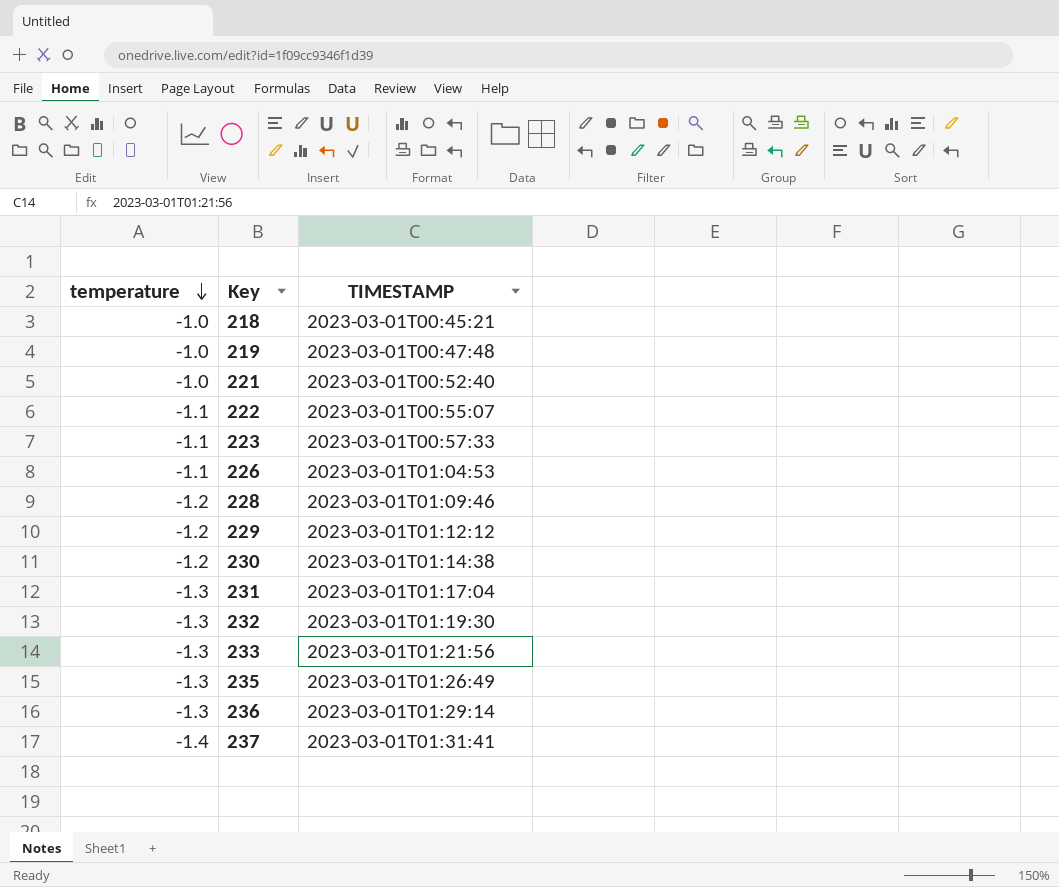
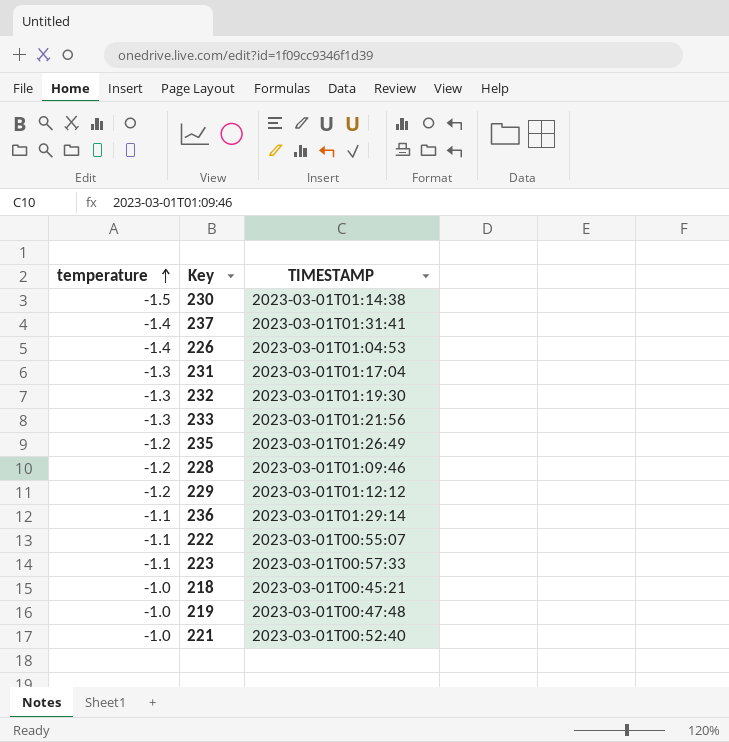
row order: temperature descending -> temperature ascending
230 | temperature: -1.2 -> -1.5
226 | temperature: -1.1 -> -1.4
235 | temperature: -1.3 -> -1.2
236 | temperature: -1.3 -> -1.1

